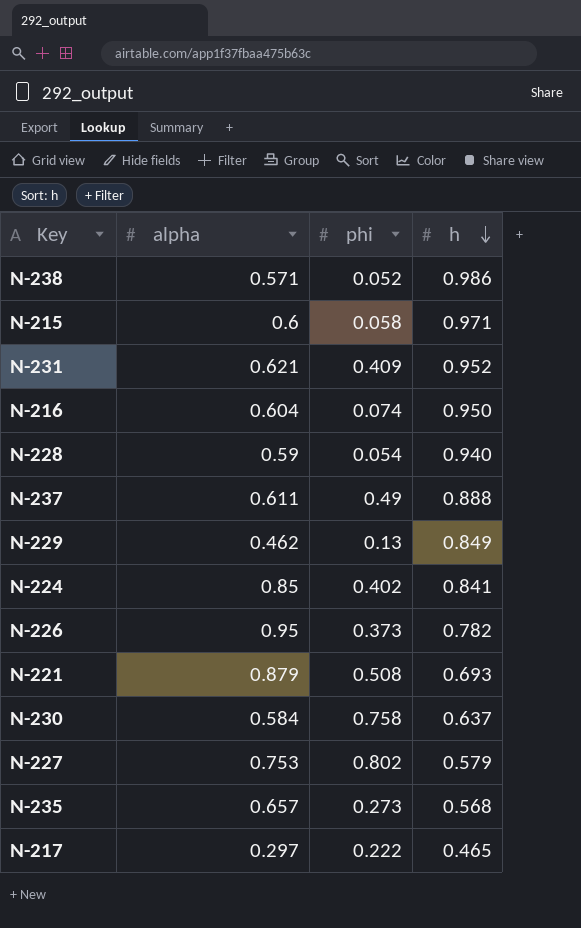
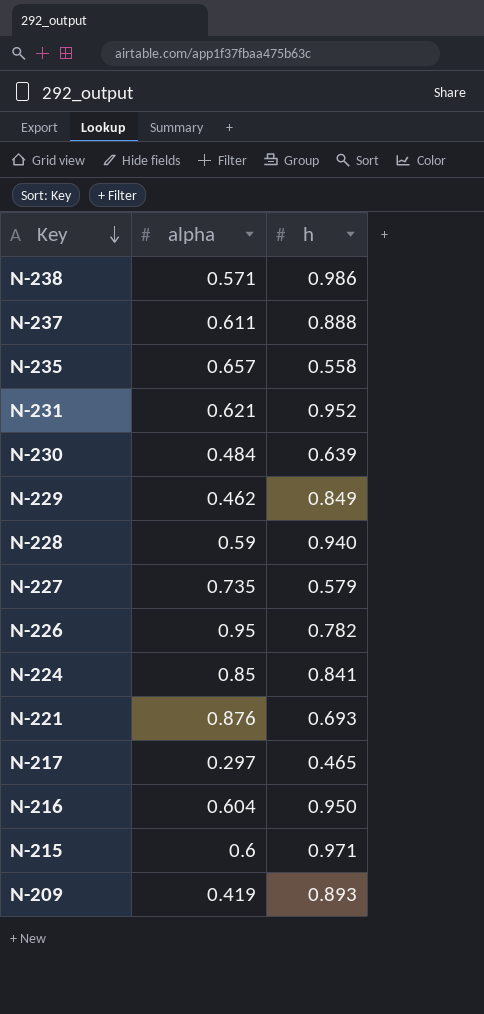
row order: h descending -> Key descending
column phi | position: 3 -> none
N-235 | h: 0.568 -> 0.558
N-230 | alpha: 0.584 -> 0.484
N-230 | h: 0.637 -> 0.639
N-227 | alpha: 0.753 -> 0.735
N-221 | alpha: 0.879 -> 0.876
row N-209: none -> 0.419 | 0.893

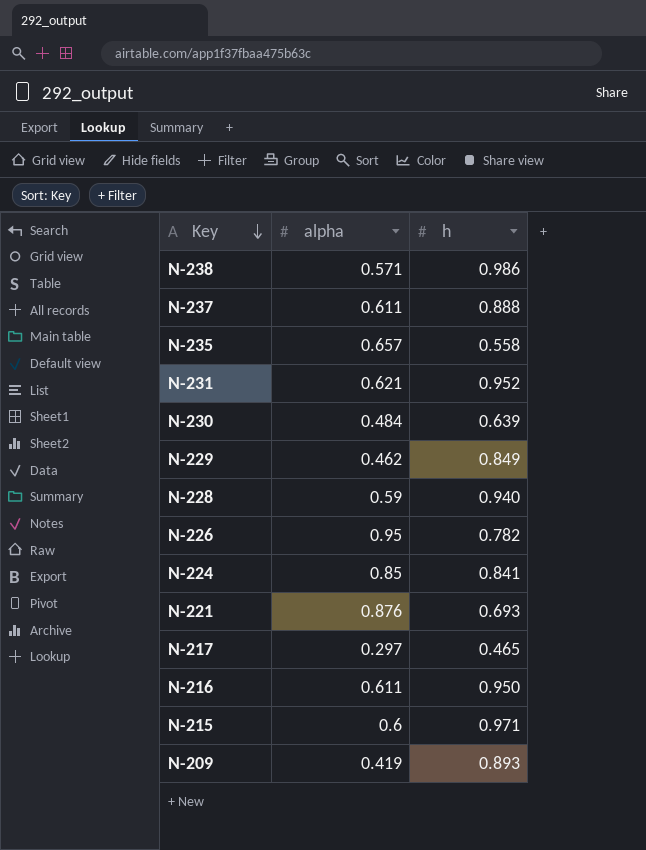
row N-227: 0.735 | 0.579 -> none
N-216 | alpha: 0.604 -> 0.611

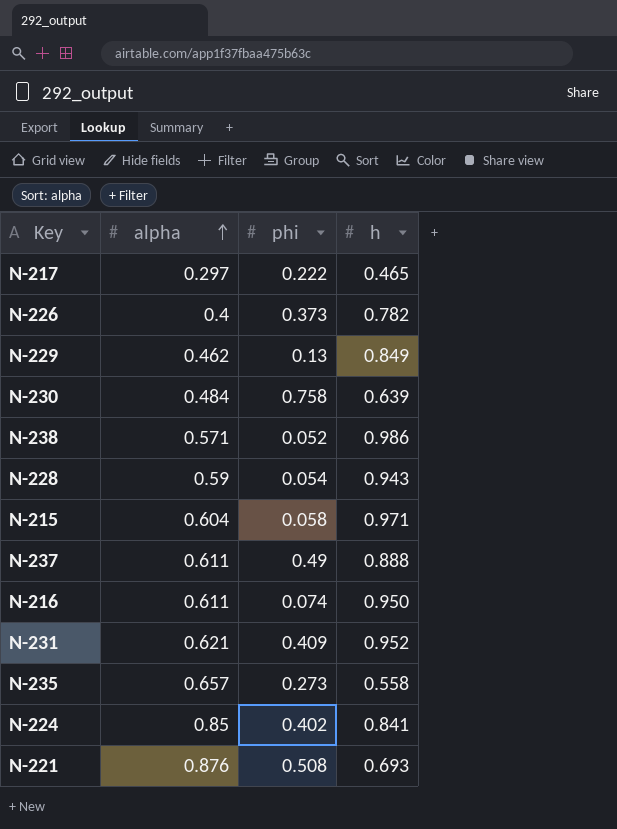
row order: Key descending -> alpha ascending
column phi | position: none -> 3
row N-209: 0.419 | 0.893 -> none
N-226 | alpha: 0.95 -> 0.4
N-228 | h: 0.940 -> 0.943
N-215 | alpha: 0.6 -> 0.604

